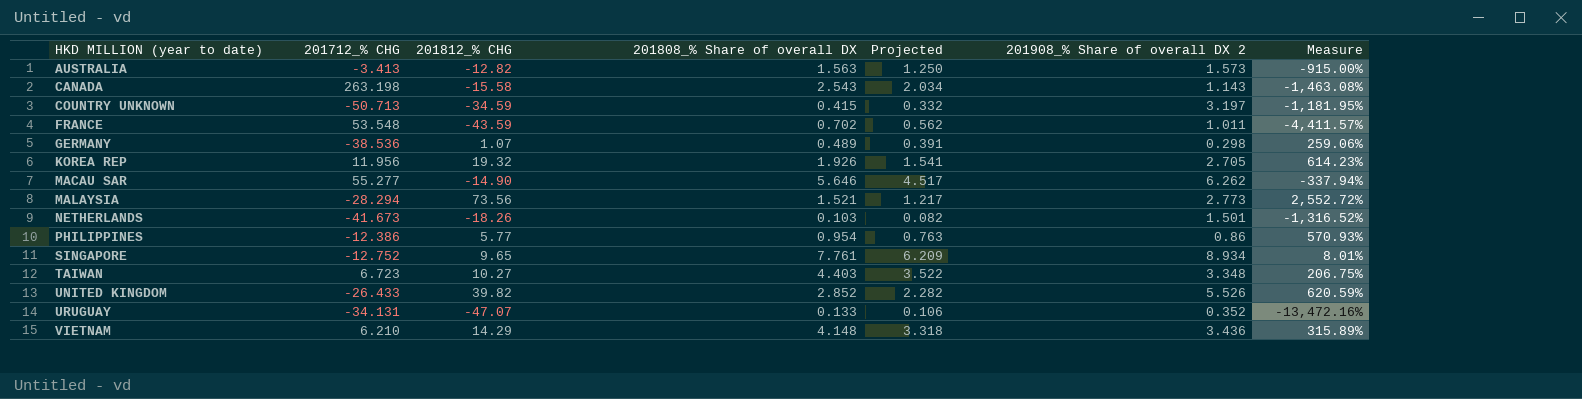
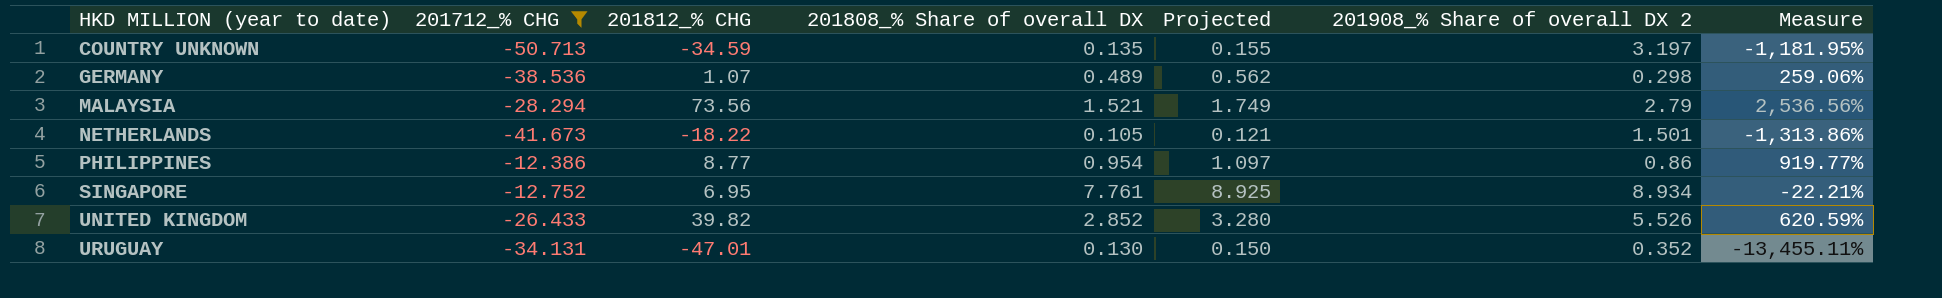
filter: none -> 201712_% CHG <= -12.386
column Projected | formula: [201808_% Share of overall DX] * 0.8 -> [201808_% Share of overall DX] * 1.15
COUNTRY UNKNOWN | 201808_% Share of overall DX: 0.415 -> 0.135
MALAYSIA | 201908_% Share of overall DX 2: 2.773 -> 2.79
MALAYSIA | Measure: 2,552.72% -> 2,536.56%
NETHERLANDS | 201812_% CHG: -18.26 -> -18.22
NETHERLANDS | 201808_% Share of overall DX: 0.103 -> 0.105
NETHERLANDS | Measure: -1,316.52% -> -1,313.86%
PHILIPPINES | 201812_% CHG: 5.77 -> 8.77
PHILIPPINES | Measure: 570.93% -> 919.77%
SINGAPORE | 201812_% CHG: 9.65 -> 6.95
SINGAPORE | Measure: 8.01% -> -22.21%
URUGUAY | 201812_% CHG: -47.07 -> -47.01
URUGUAY | 201808_% Share of overall DX: 0.133 -> 0.130
URUGUAY | Measure: -13,472.16% -> -13,455.11%

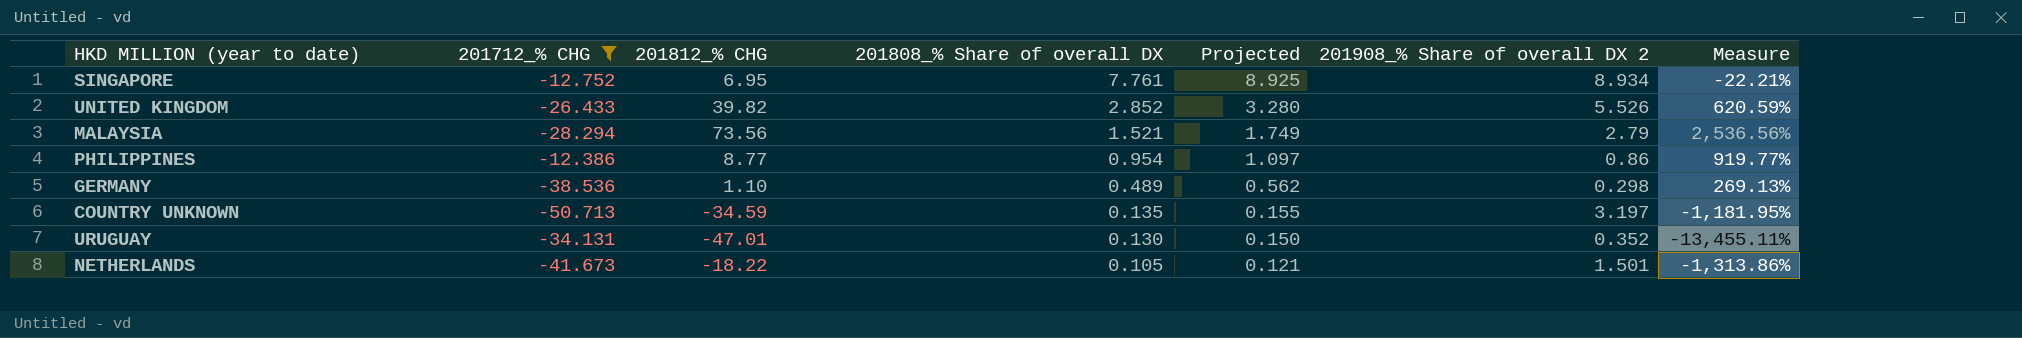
row order: HKD MILLION (year to date) ascending -> 201808_% Share of overall DX descending
GERMANY | 201812_% CHG: 1.07 -> 1.10
GERMANY | Measure: 259.06% -> 269.13%

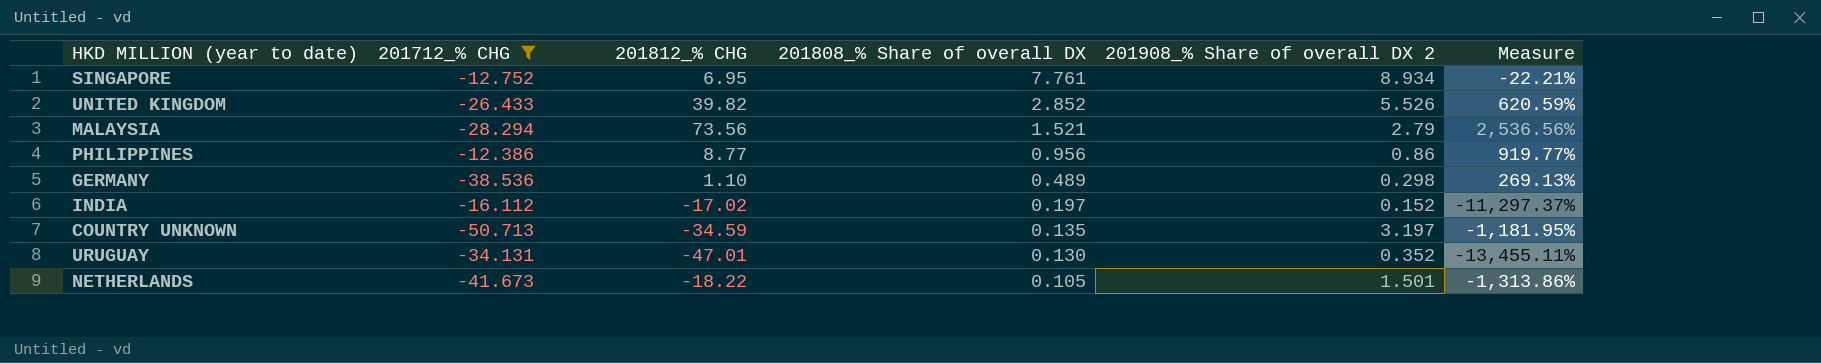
column Projected | formula: [201808_% Share of overall DX] * 1.15 -> none
PHILIPPINES | 201808_% Share of overall DX: 0.954 -> 0.956
row INDIA: none -> -16.112 | -17.02 | 0.197 | 0.152 | -11,297.37%

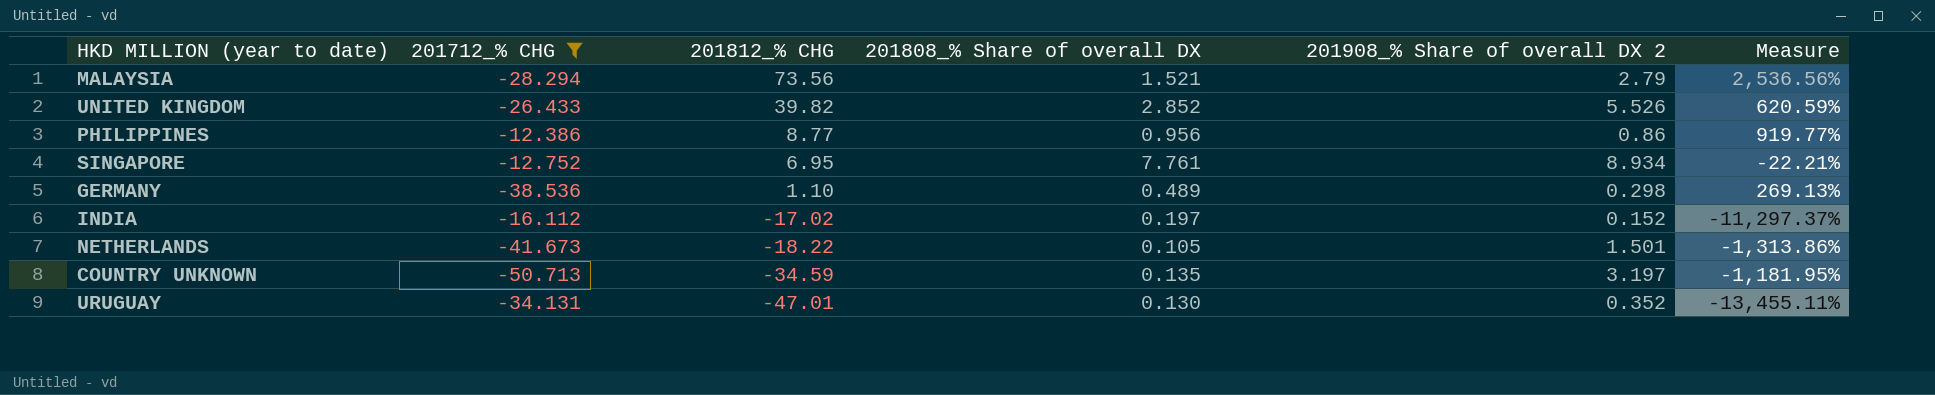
row order: 201808_% Share of overall DX descending -> 201812_% CHG descending

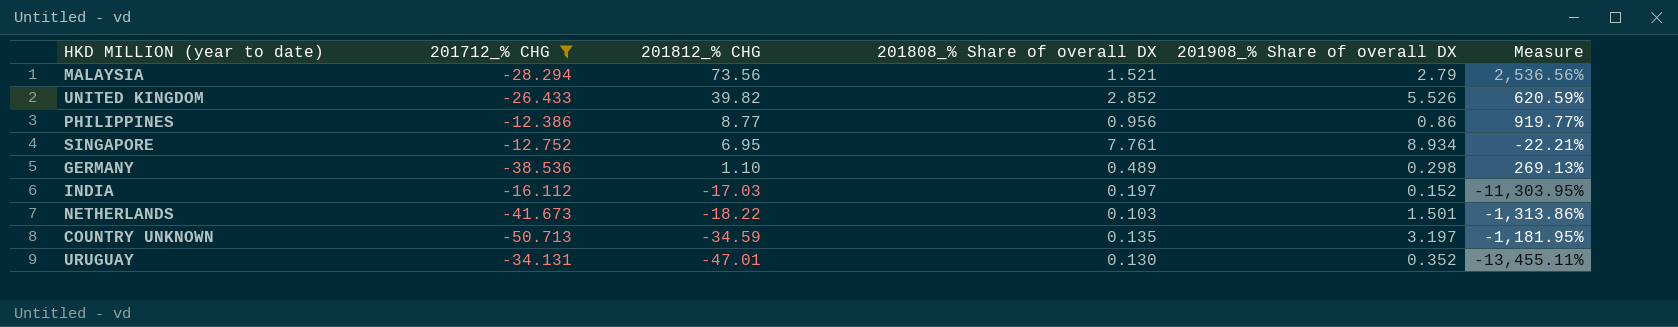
column name: 201908_% Share of overall DX 2 -> 201908_% Share of overall DX
INDIA | 201812_% CHG: -17.02 -> -17.03
INDIA | Measure: -11,297.37% -> -11,303.95%
NETHERLANDS | 201808_% Share of overall DX: 0.105 -> 0.103

